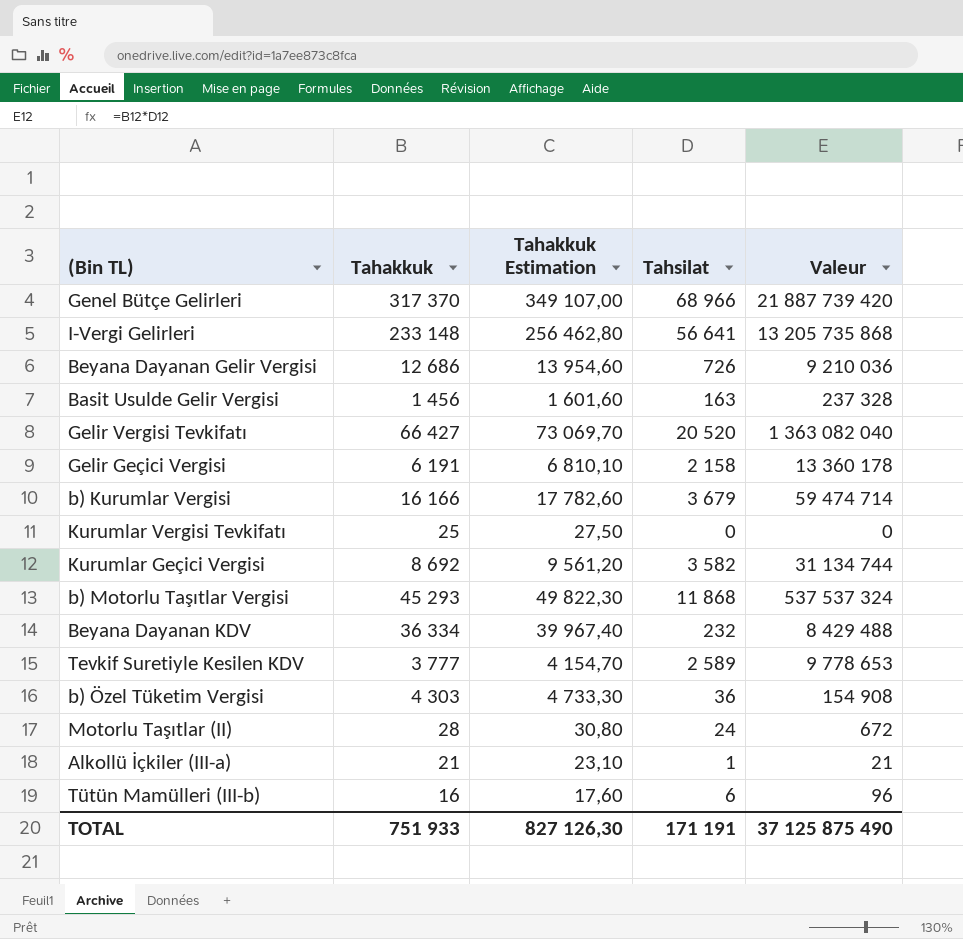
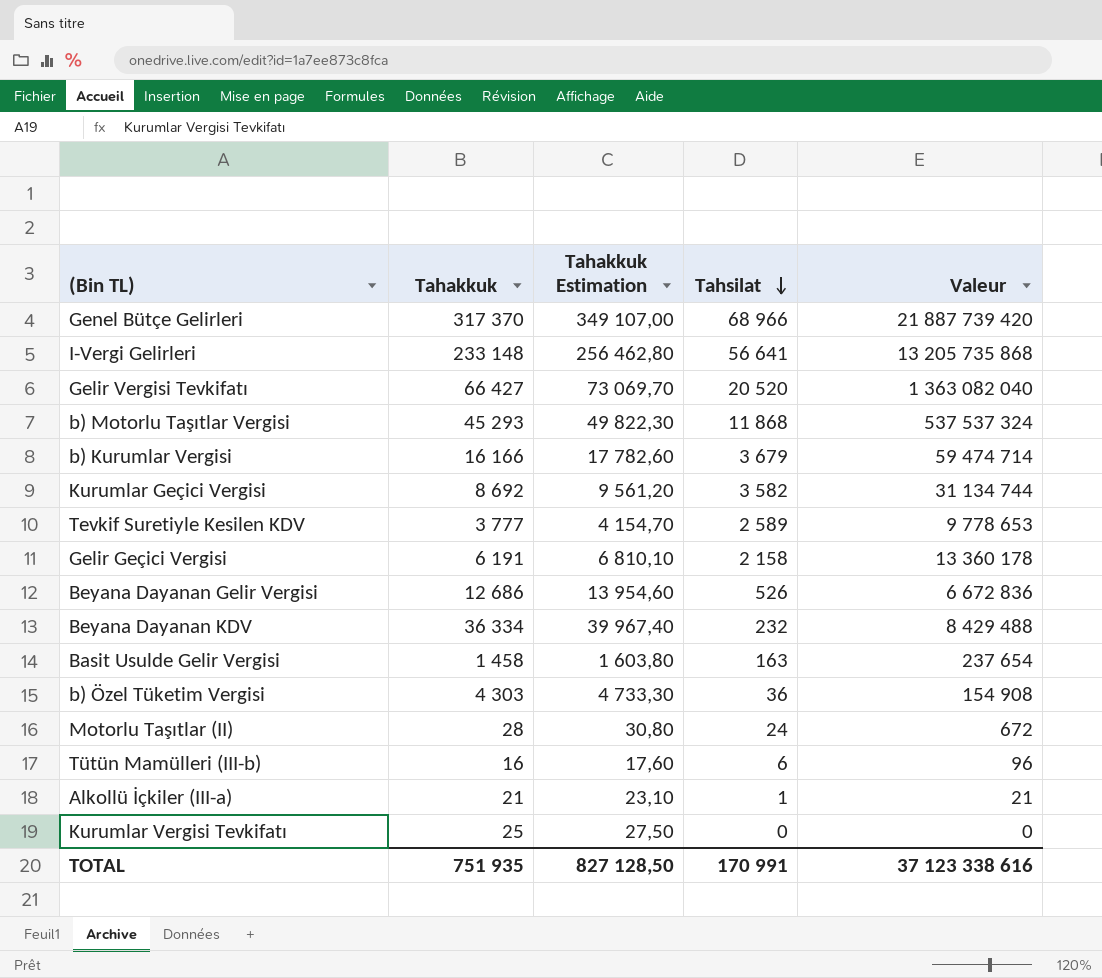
row order: none -> Tahsilat descending
Beyana Dayanan Gelir Vergisi | Tahsilat: 726 -> 526
Beyana Dayanan Gelir Vergisi | Valeur: 9 210 036 -> 6 672 836
Basit Usulde Gelir Vergisi | Tahakkuk: 1 456 -> 1 458
Basit Usulde Gelir Vergisi | Tahakkuk Estimation: 1 601,60 -> 1 603,80
Basit Usulde Gelir Vergisi | Valeur: 237 328 -> 237 654
TOTAL | Tahakkuk: 751 933 -> 751 935
TOTAL | Tahakkuk Estimation: 827 126,30 -> 827 128,50
TOTAL | Tahsilat: 171 191 -> 170 991
TOTAL | Valeur: 37 125 875 490 -> 37 123 338 616

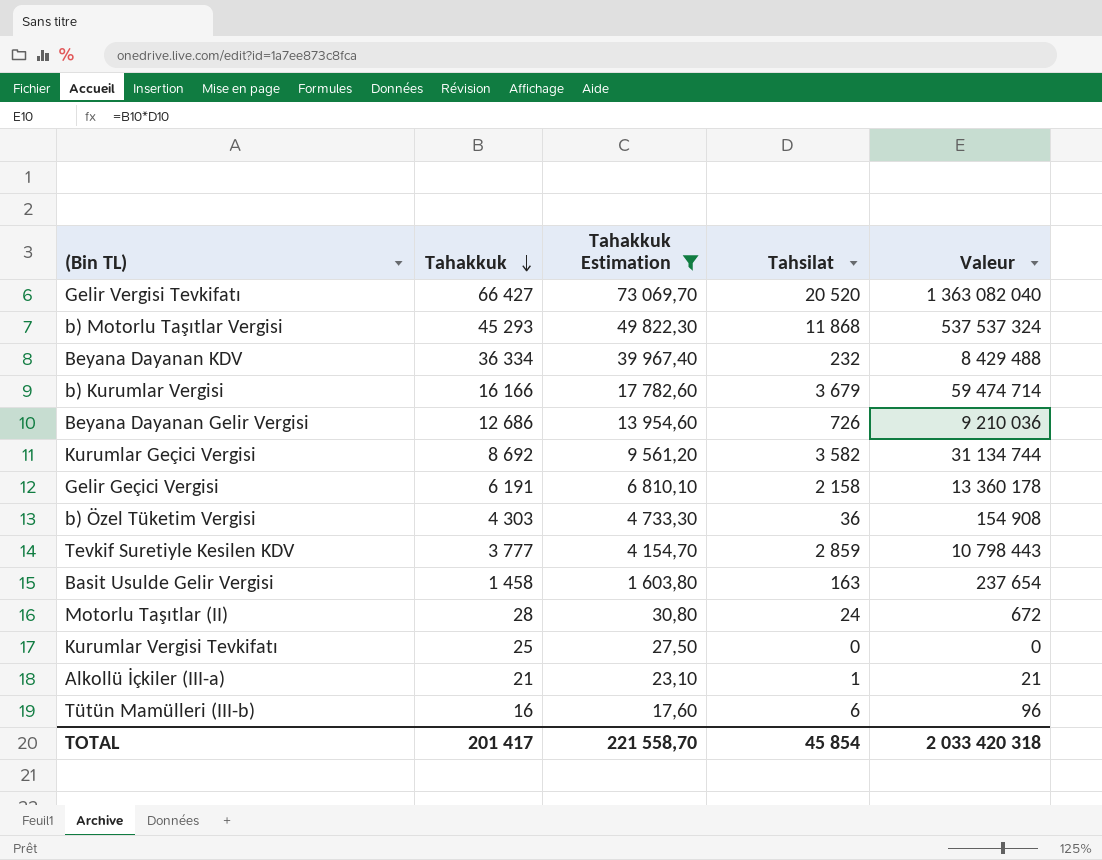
filter: none -> Tahakkuk Estimation <= 73 069,70
row order: Tahsilat descending -> Tahakkuk descending
Beyana Dayanan Gelir Vergisi | Tahsilat: 526 -> 726
Beyana Dayanan Gelir Vergisi | Valeur: 6 672 836 -> 9 210 036
Tevkif Suretiyle Kesilen KDV | Tahsilat: 2 589 -> 2 859
Tevkif Suretiyle Kesilen KDV | Valeur: 9 778 653 -> 10 798 443
TOTAL | Tahakkuk: 751 935 -> 201 417
TOTAL | Tahakkuk Estimation: 827 128,50 -> 221 558,70
TOTAL | Tahsilat: 170 991 -> 45 854
TOTAL | Valeur: 37 123 338 616 -> 2 033 420 318

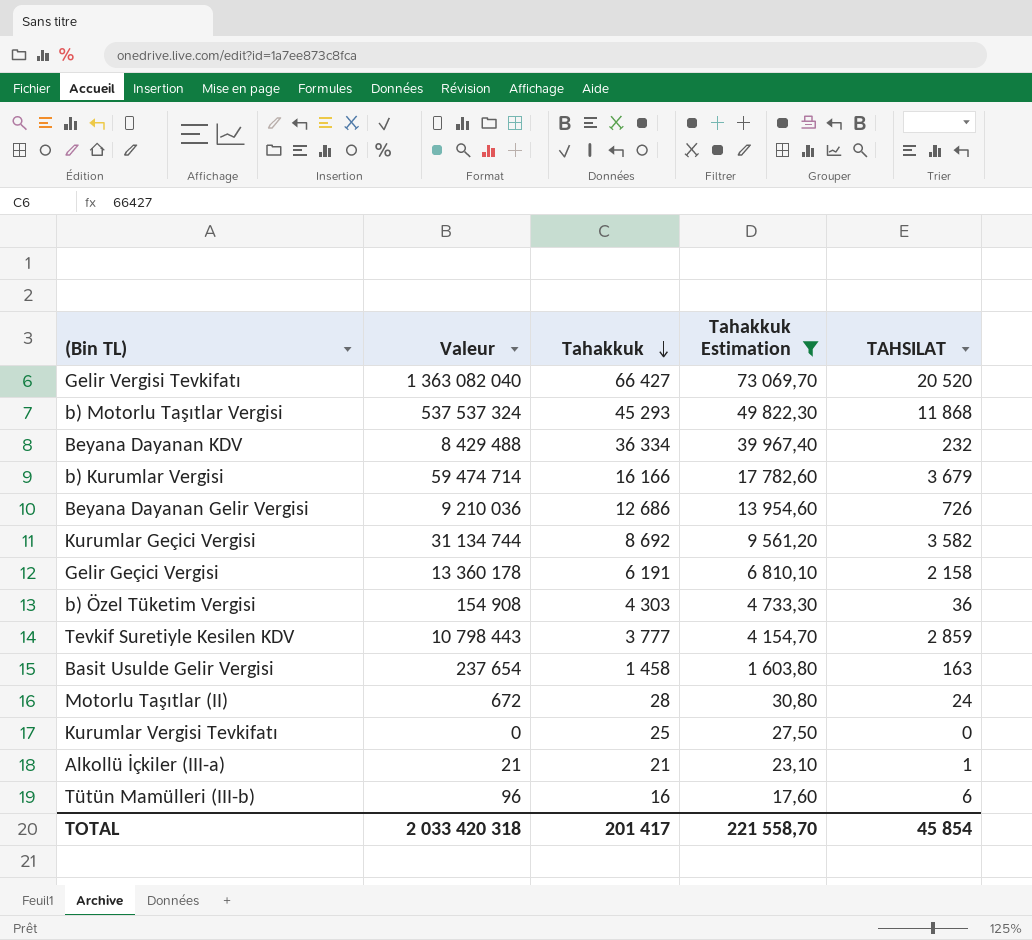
column Valeur | position: 5 -> 2
column name: Tahsilat -> TAHSILAT

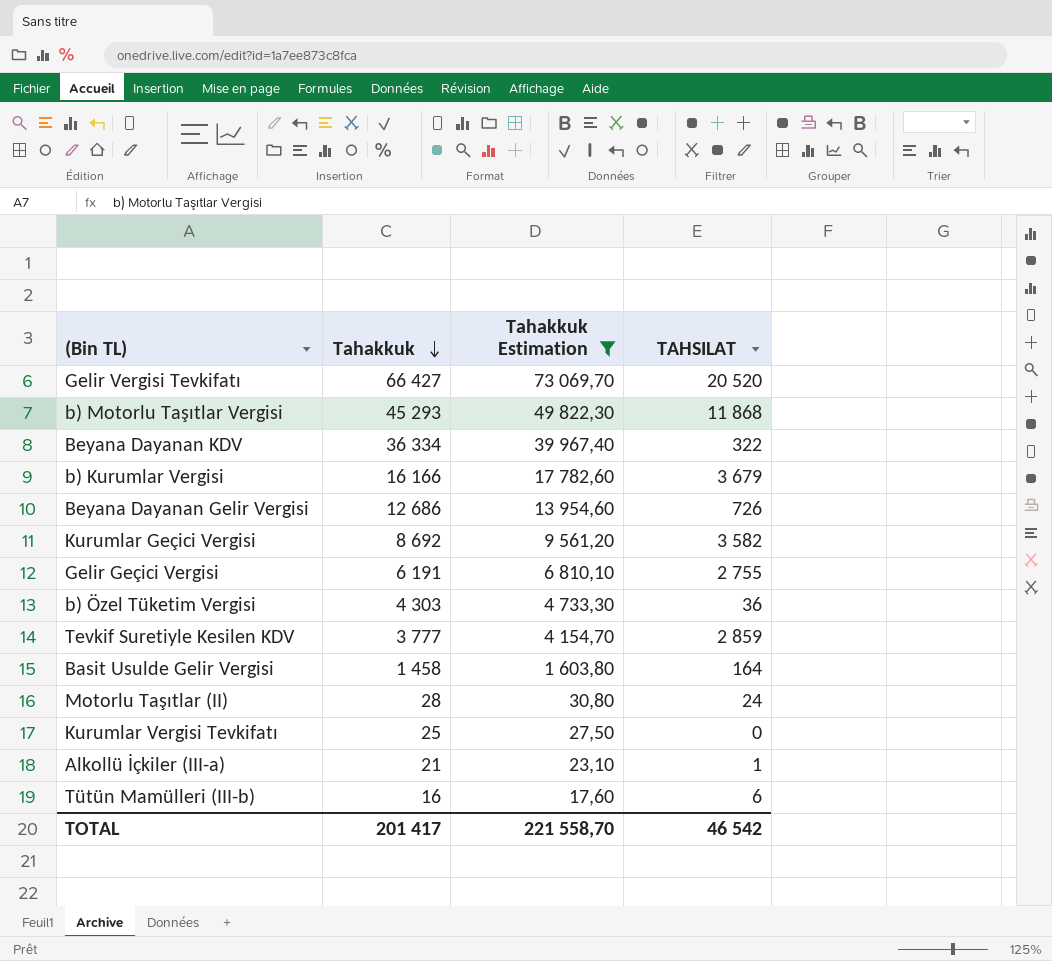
column Valeur | formula: [Tahakkuk] * [TAHSILAT] -> none
Beyana Dayanan KDV | TAHSILAT: 232 -> 322
Gelir Geçici Vergisi | TAHSILAT: 2 158 -> 2 755
Basit Usulde Gelir Vergisi | TAHSILAT: 163 -> 164
TOTAL | TAHSILAT: 45 854 -> 46 542

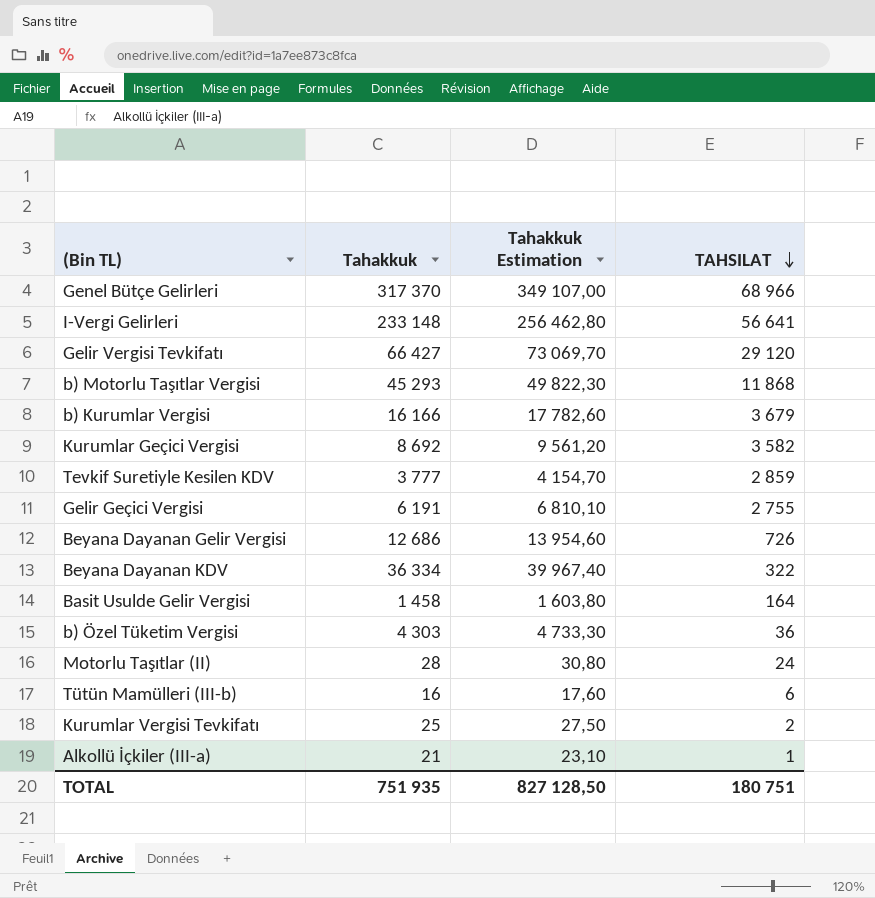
filter: Tahakkuk Estimation <= 73 069,70 -> none
row order: Tahakkuk descending -> TAHSILAT descending
Gelir Vergisi Tevkifatı | TAHSILAT: 20 520 -> 29 120
Kurumlar Vergisi Tevkifatı | TAHSILAT: 0 -> 2
TOTAL | Tahakkuk: 201 417 -> 751 935
TOTAL | Tahakkuk Estimation: 221 558,70 -> 827 128,50
TOTAL | TAHSILAT: 46 542 -> 180 751

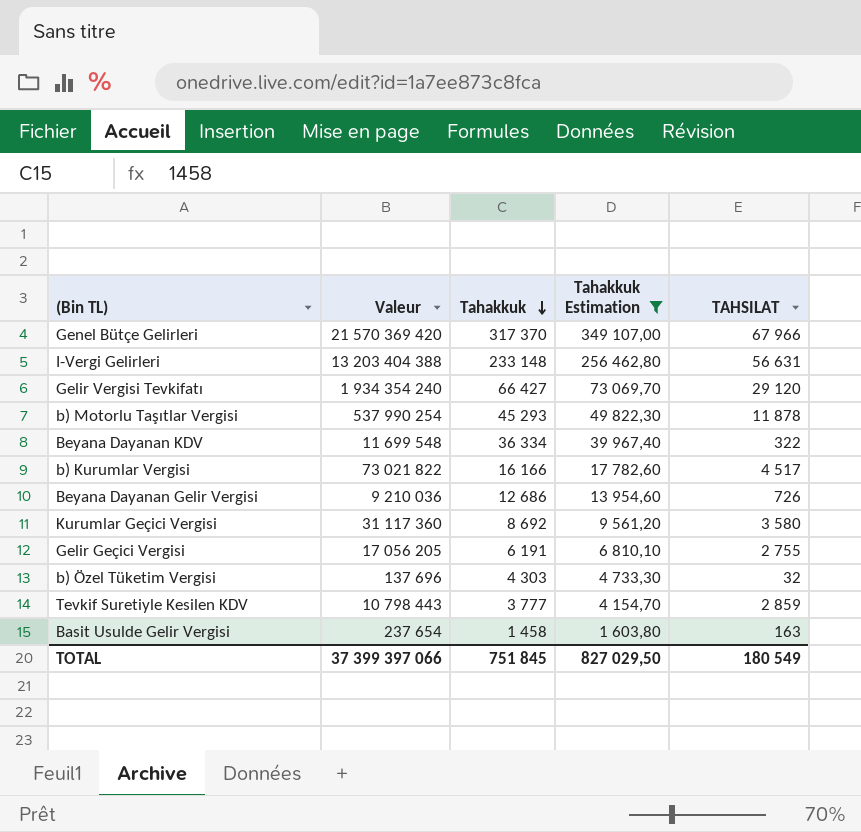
filter: none -> Tahakkuk Estimation >= 1 603,80
row order: TAHSILAT descending -> Tahakkuk descending
column Valeur | formula: none -> [Tahakkuk] * [TAHSILAT]
Genel Bütçe Gelirleri | TAHSILAT: 68 966 -> 67 966
I-Vergi Gelirleri | TAHSILAT: 56 641 -> 56 631
b) Motorlu Taşıtlar Vergisi | TAHSILAT: 11 868 -> 11 878
b) Kurumlar Vergisi | TAHSILAT: 3 679 -> 4 517
Kurumlar Geçici Vergisi | TAHSILAT: 3 582 -> 3 580
b) Özel Tüketim Vergisi | TAHSILAT: 36 -> 32
Basit Usulde Gelir Vergisi | TAHSILAT: 164 -> 163
TOTAL | Tahakkuk: 751 935 -> 751 845
TOTAL | Tahakkuk Estimation: 827 128,50 -> 827 029,50
TOTAL | TAHSILAT: 180 751 -> 180 549

